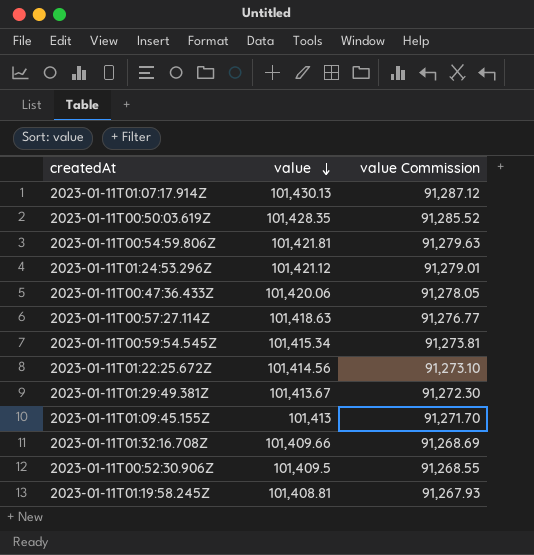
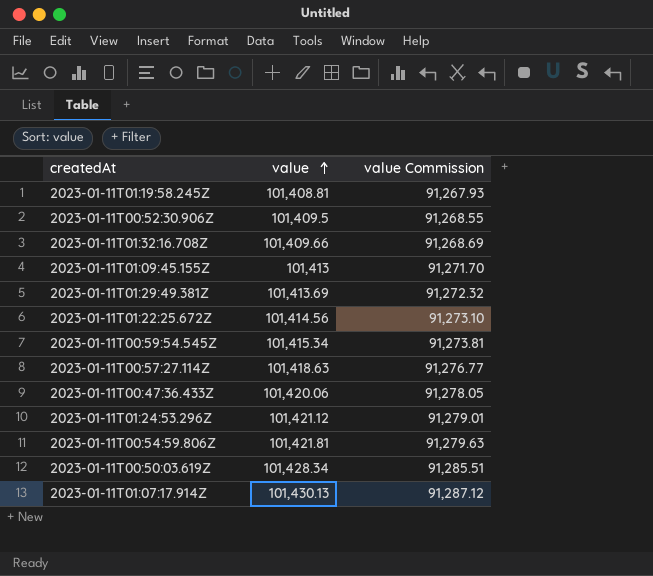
row order: value descending -> value ascending
2023-01-11T01:29:49.381Z | value: 101,413.67 -> 101,413.69
2023-01-11T01:29:49.381Z | value Commission: 91,272.30 -> 91,272.32
2023-01-11T00:50:03.619Z | value: 101,428.35 -> 101,428.34
2023-01-11T00:50:03.619Z | value Commission: 91,285.52 -> 91,285.51

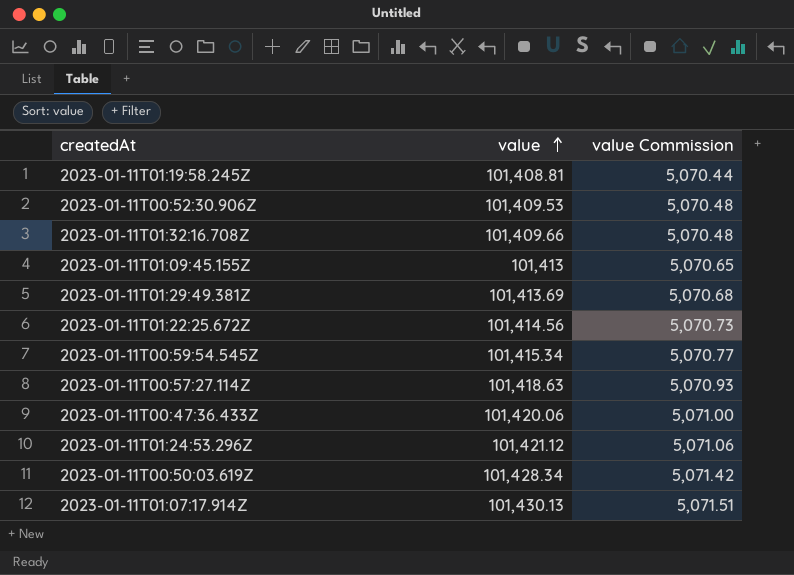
column value Commission | formula: [value] * 0.9 -> [value] * 0.05
row 2023-01-11T00:54:59.806Z: 101,421.81 | 91,279.63 -> none
2023-01-11T00:52:30.906Z | value: 101,409.5 -> 101,409.53

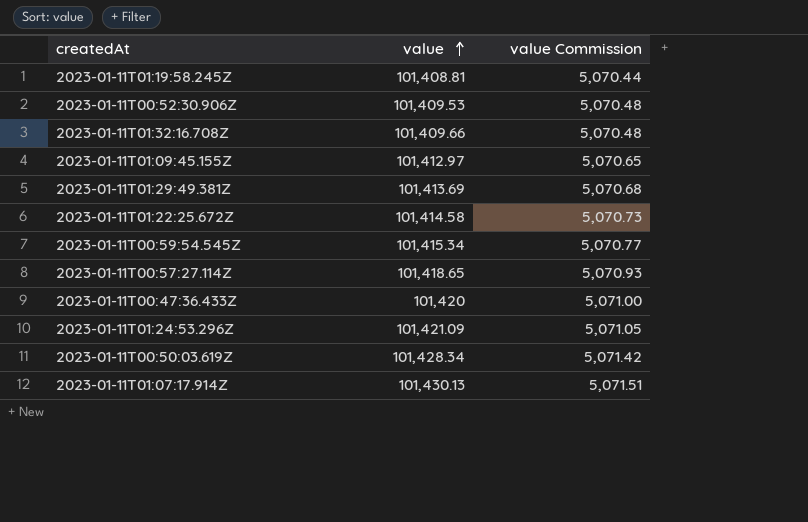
2023-01-11T01:09:45.155Z | value: 101,413 -> 101,412.97
2023-01-11T01:22:25.672Z | value: 101,414.56 -> 101,414.58
2023-01-11T00:57:27.114Z | value: 101,418.63 -> 101,418.65
2023-01-11T00:47:36.433Z | value: 101,420.06 -> 101,420
2023-01-11T01:24:53.296Z | value: 101,421.12 -> 101,421.09
2023-01-11T01:24:53.296Z | value Commission: 5,071.06 -> 5,071.05

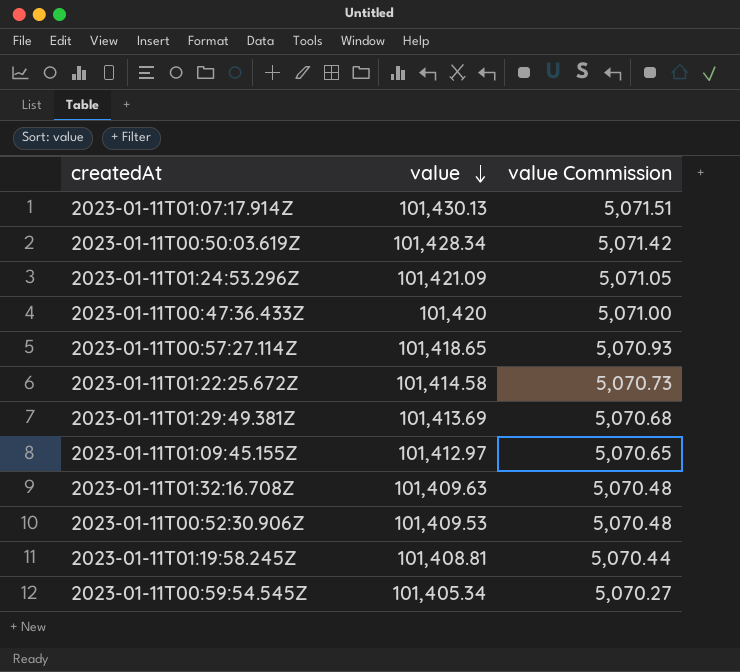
row order: value ascending -> value descending
2023-01-11T01:32:16.708Z | value: 101,409.66 -> 101,409.63
2023-01-11T00:59:54.545Z | value: 101,415.34 -> 101,405.34
2023-01-11T00:59:54.545Z | value Commission: 5,070.77 -> 5,070.27

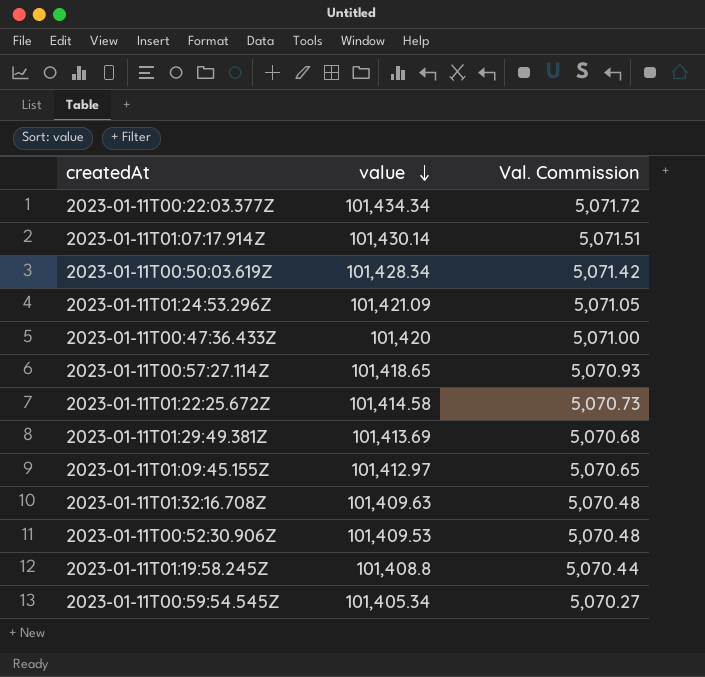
column name: value Commission -> Val. Commission
row 2023-01-11T00:22:03.377Z: none -> 101,434.34 | 5,071.72
2023-01-11T01:07:17.914Z | value: 101,430.13 -> 101,430.14
2023-01-11T01:19:58.245Z | value: 101,408.81 -> 101,408.8

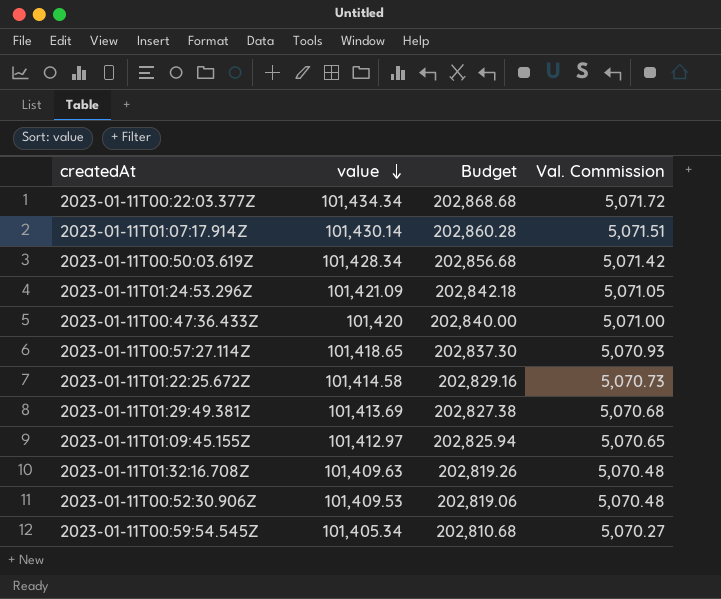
column Budget | formula: none -> [value] * 2
row 2023-01-11T01:19:58.245Z: 101,408.8 | 5,070.44 -> none

